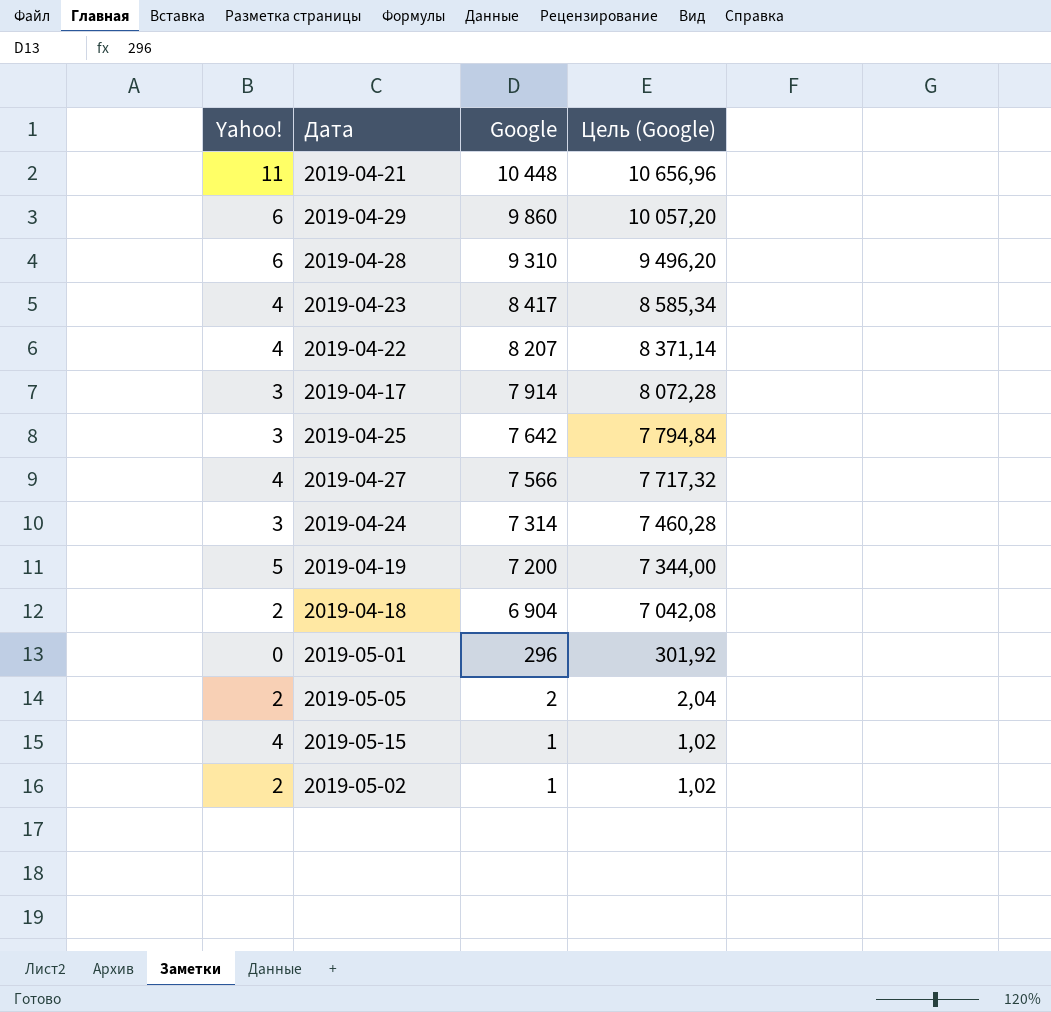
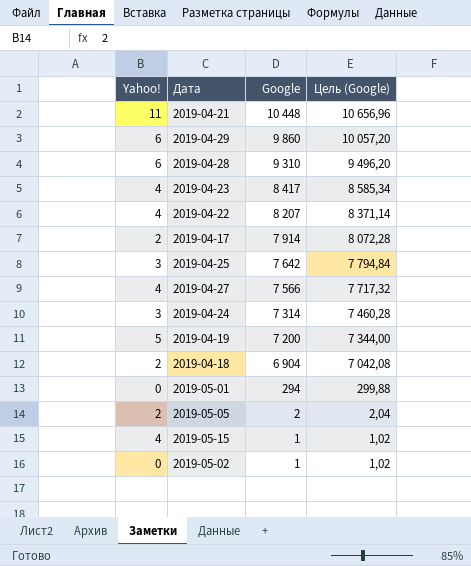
2019-04-17 | Yahoo!: 3 -> 2
2019-05-01 | Google: 296 -> 294
2019-05-01 | Цель (Google): 301,92 -> 299,88
2019-05-02 | Yahoo!: 2 -> 0

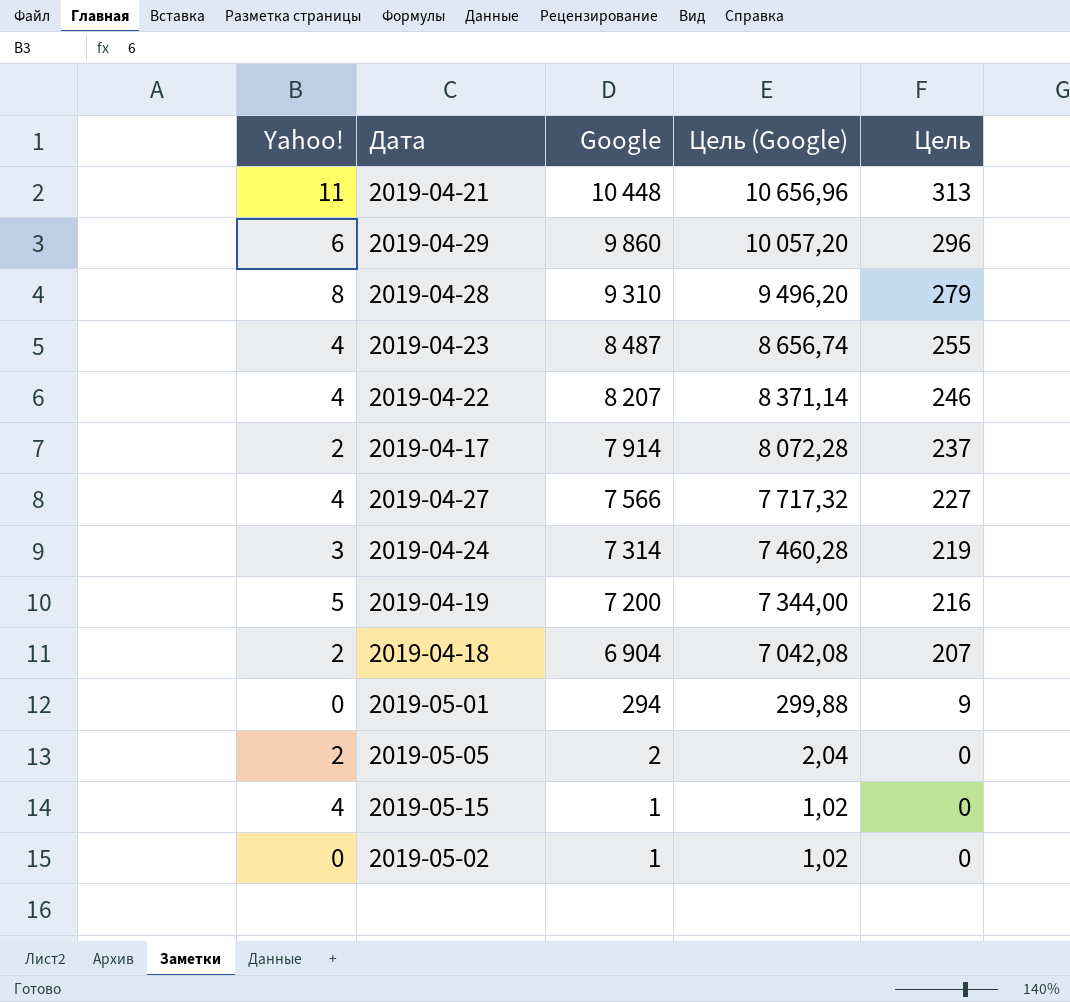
column Цель | formula: none -> [Google] * 0,03
row 2019-04-25: 3 | 7 642 | 7 794,84 -> none
2019-04-28 | Yahoo!: 6 -> 8
2019-04-23 | Google: 8 417 -> 8 487
2019-04-23 | Цель (Google): 8 585,34 -> 8 656,74

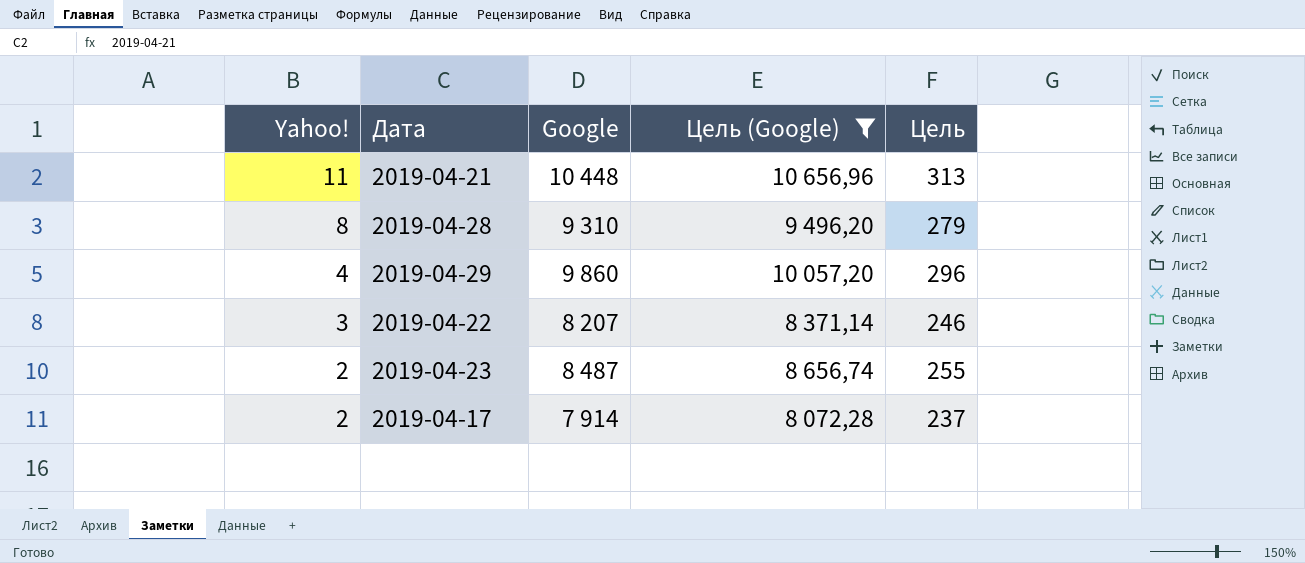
filter: none -> Цель (Google) >= 8 072,28
row order: Google descending -> Yahoo! descending
2019-04-29 | Yahoo!: 6 -> 4
2019-04-22 | Yahoo!: 4 -> 3
2019-04-23 | Yahoo!: 4 -> 2

